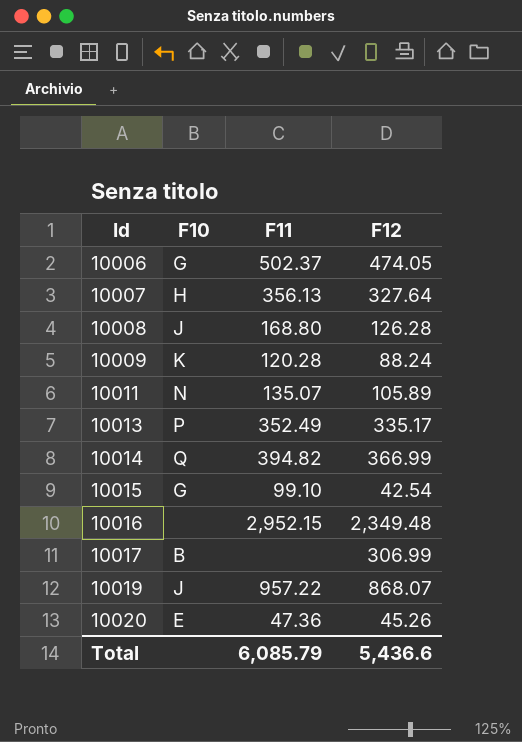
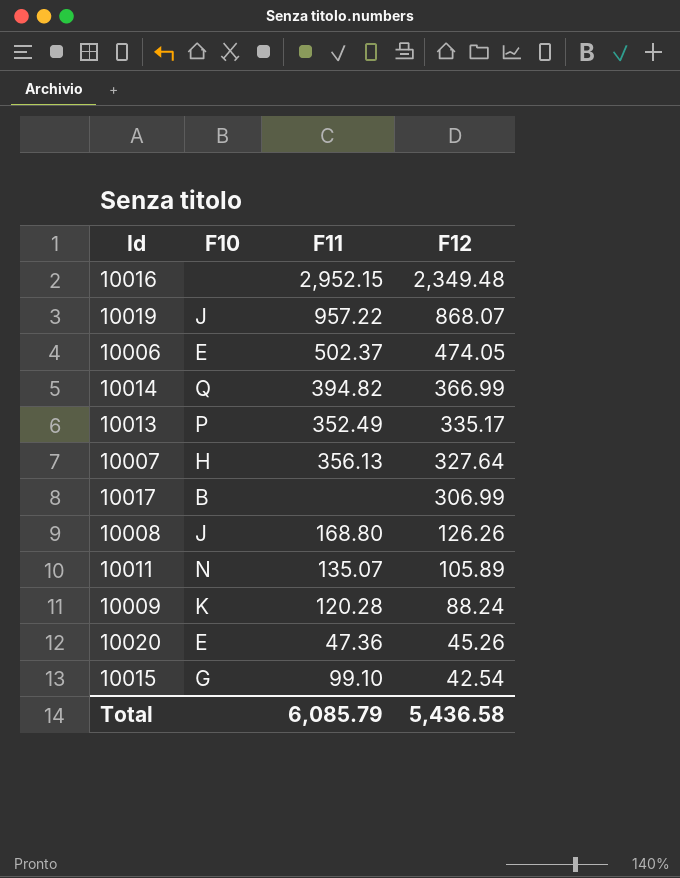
row order: Id ascending -> F12 descending
10006 | F10: G -> E
10008 | F12: 126.28 -> 126.26
Total | F12: 5,436.6 -> 5,436.58

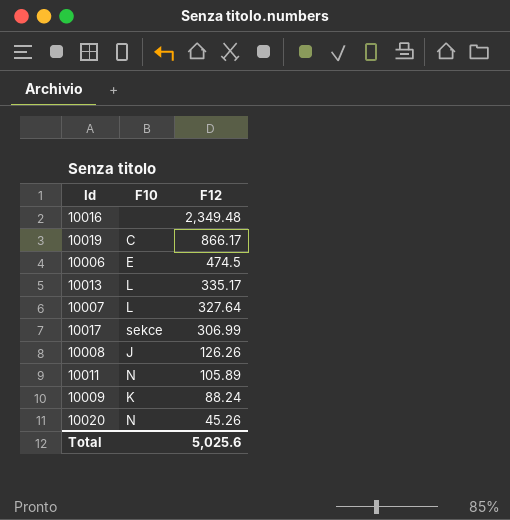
column F11 | position: 3 -> none
row 10014: Q | 394.82 | 366.99 -> none
row 10015: G | 99.10 | 42.54 -> none
10019 | F10: J -> C
10019 | F12: 868.07 -> 866.17
10006 | F12: 474.05 -> 474.5
10013 | F10: P -> L
10007 | F10: H -> L
10017 | F10: B -> sekce
10020 | F10: E -> N
Total | F12: 5,436.58 -> 5,025.6

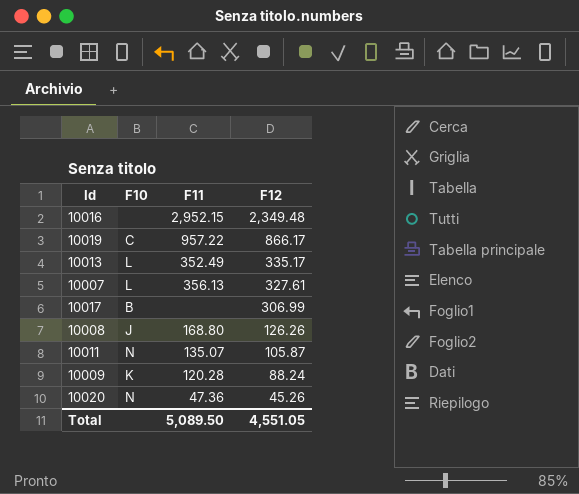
column F11 | position: none -> 3
row 10006: E | 474.5 -> none
10007 | F12: 327.64 -> 327.61
10017 | F10: sekce -> B
10011 | F12: 105.89 -> 105.87
Total | F12: 5,025.6 -> 4,551.05

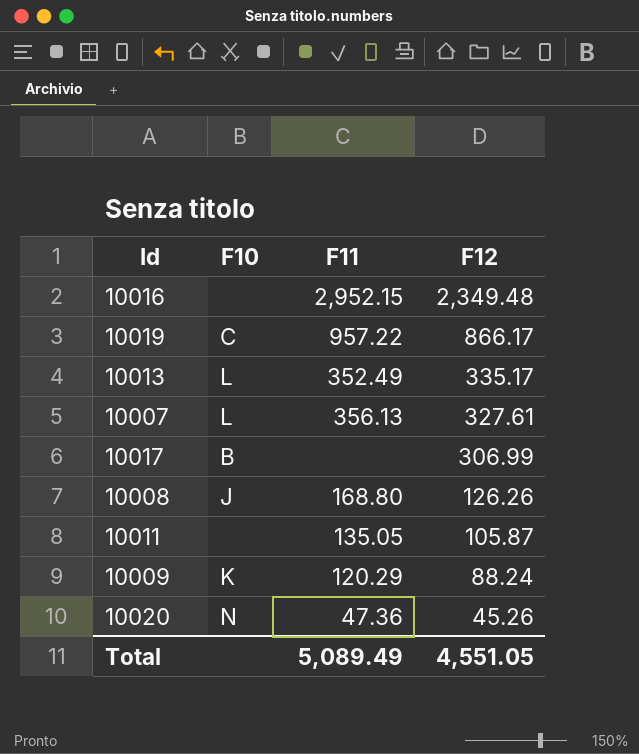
10011 | F10: N -> none
10011 | F11: 135.07 -> 135.05
10009 | F11: 120.28 -> 120.29
Total | F11: 5,089.50 -> 5,089.49

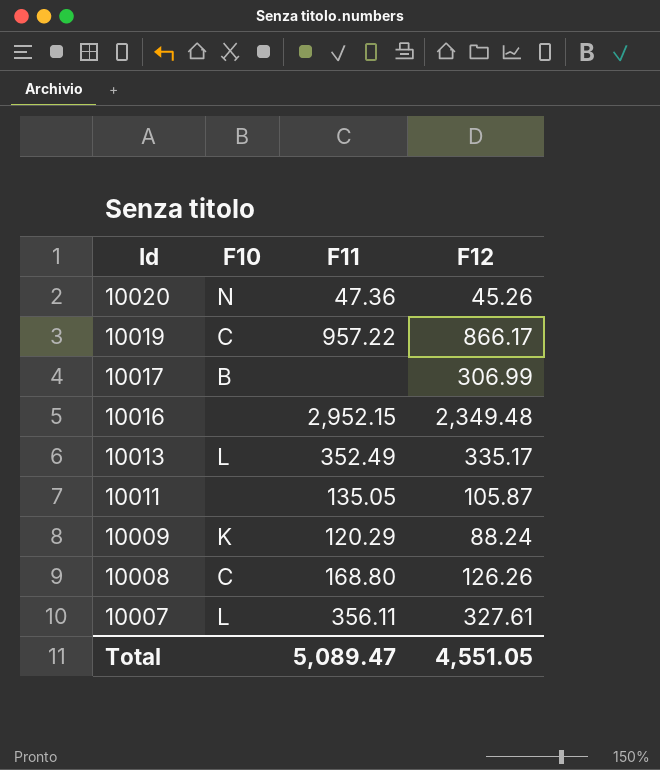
row order: F12 descending -> Id descending
10008 | F10: J -> C
10007 | F11: 356.13 -> 356.11
Total | F11: 5,089.49 -> 5,089.47

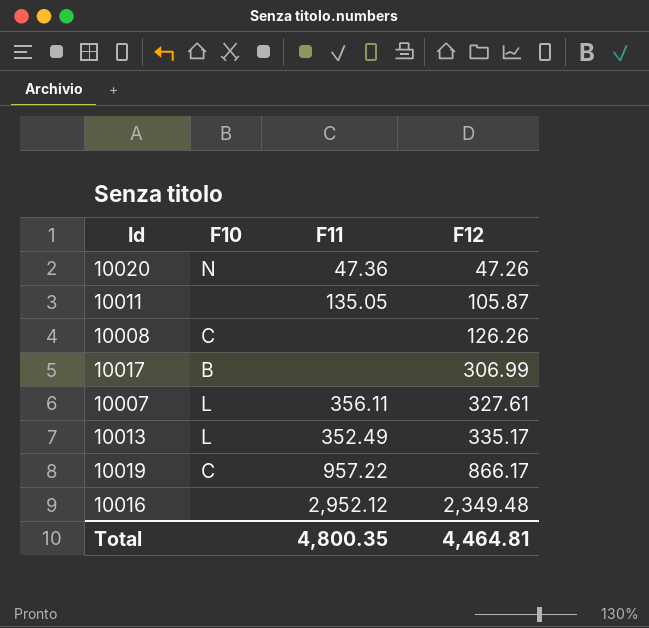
row order: Id descending -> F12 ascending
row 10009: K | 120.29 | 88.24 -> none
10020 | F12: 45.26 -> 47.26
10008 | F11: 168.80 -> none
10016 | F11: 2,952.15 -> 2,952.12
Total | F11: 5,089.47 -> 4,800.35
Total | F12: 4,551.05 -> 4,464.81

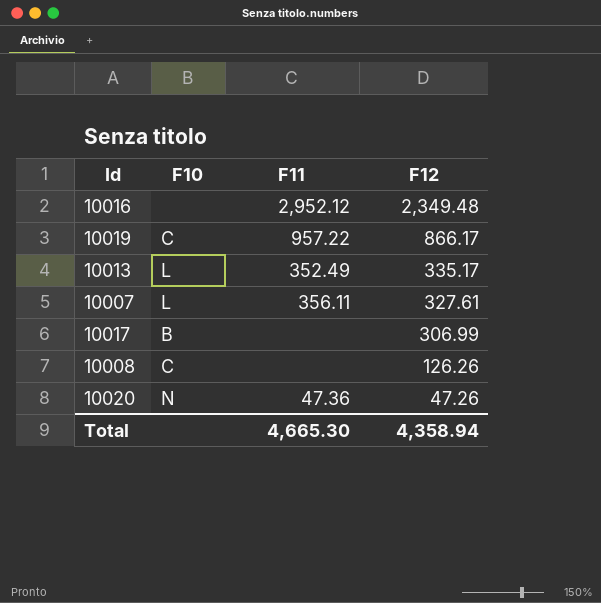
row order: F12 ascending -> F12 descending
row 10011: none | 135.05 | 105.87 -> none
Total | F11: 4,800.35 -> 4,665.30
Total | F12: 4,464.81 -> 4,358.94

